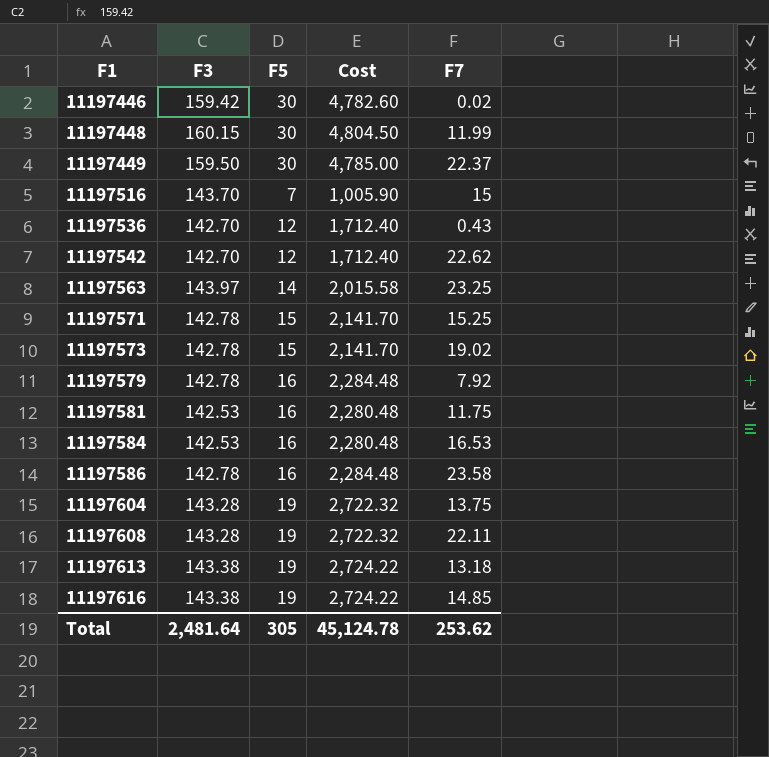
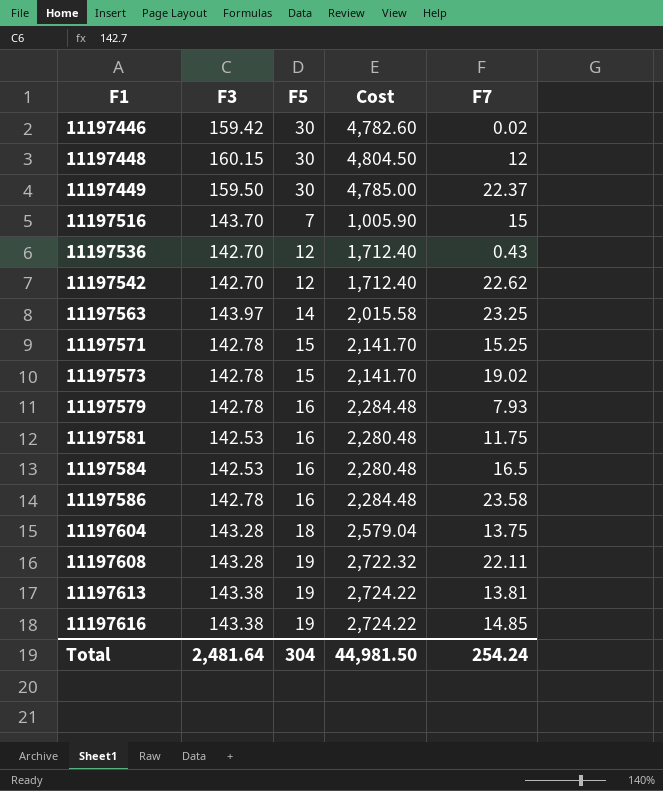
11197448 | F7: 11.99 -> 12
11197579 | F7: 7.92 -> 7.93
11197584 | F7: 16.53 -> 16.5
11197604 | F5: 19 -> 18
11197604 | Cost: 2,722.32 -> 2,579.04
11197613 | F7: 13.18 -> 13.81
Total | F5: 305 -> 304
Total | Cost: 45,124.78 -> 44,981.50
Total | F7: 253.62 -> 254.24

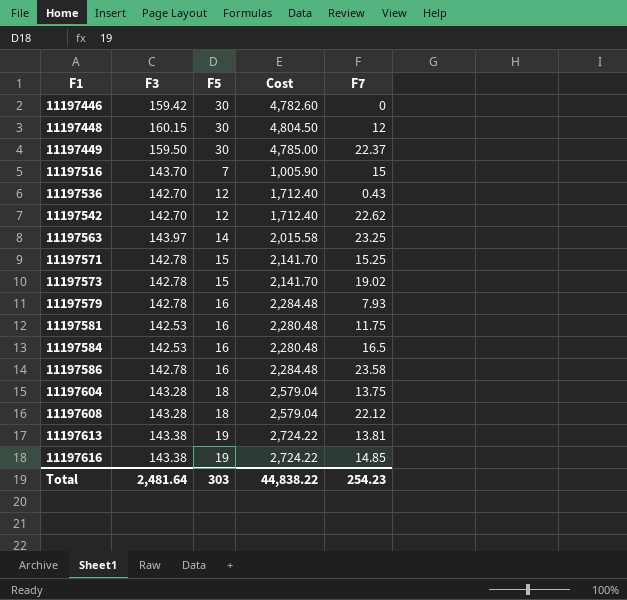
11197446 | F7: 0.02 -> 0
11197608 | F5: 19 -> 18
11197608 | Cost: 2,722.32 -> 2,579.04
11197608 | F7: 22.11 -> 22.12
Total | F5: 304 -> 303
Total | Cost: 44,981.50 -> 44,838.22
Total | F7: 254.24 -> 254.23

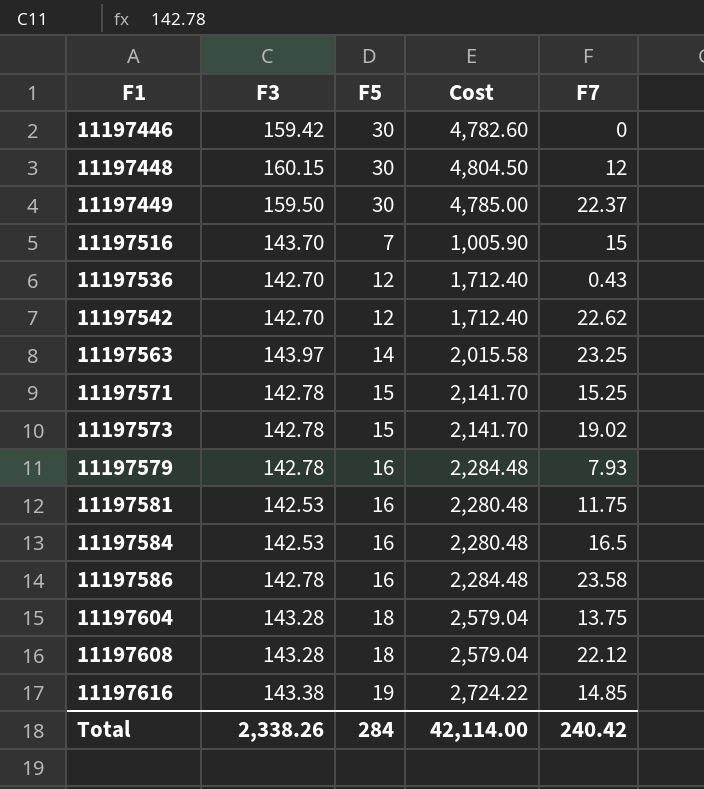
row 11197613: 143.38 | 19 | 2,724.22 | 13.81 -> none
Total | F3: 2,481.64 -> 2,338.26
Total | F5: 303 -> 284
Total | Cost: 44,838.22 -> 42,114.00
Total | F7: 254.23 -> 240.42

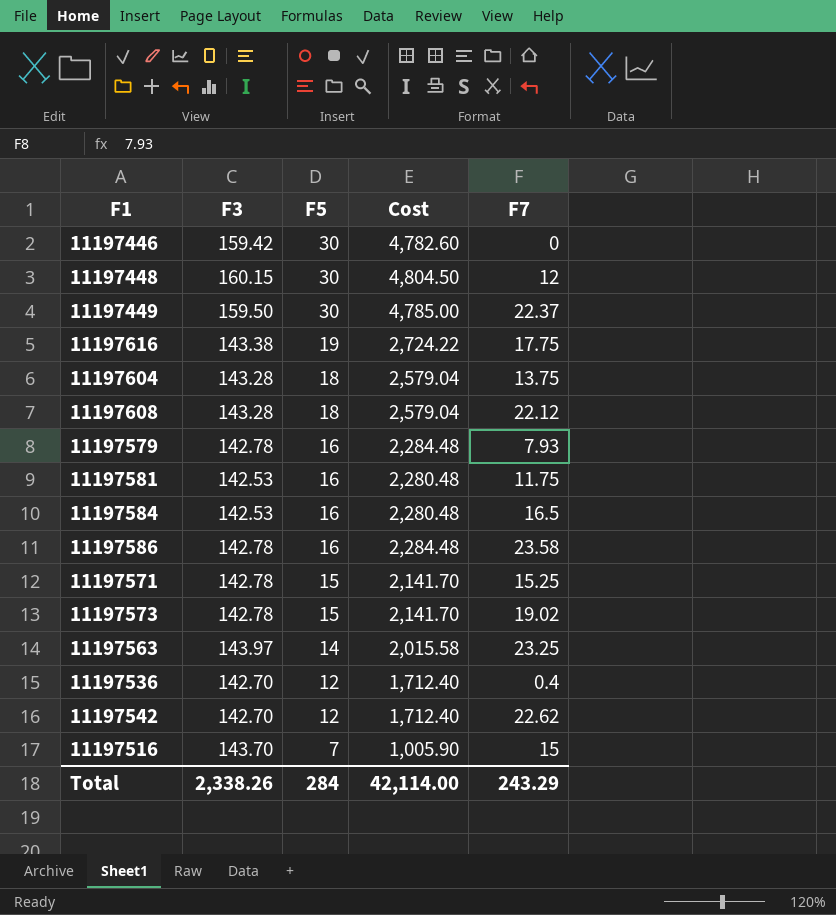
row order: F1 ascending -> F5 descending
11197616 | F7: 14.85 -> 17.75
11197536 | F7: 0.43 -> 0.4
Total | F7: 240.42 -> 243.29

